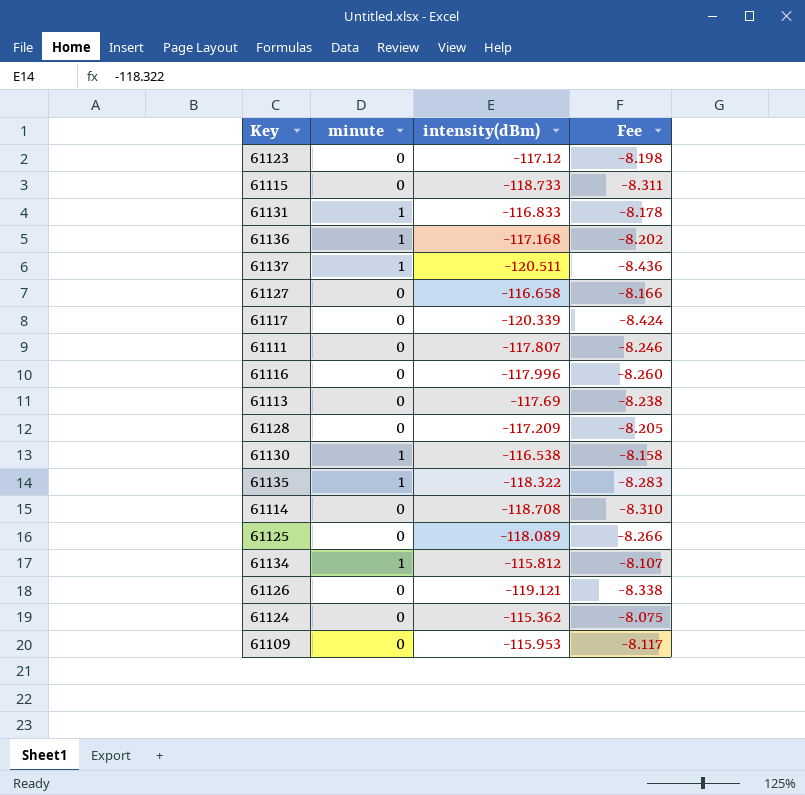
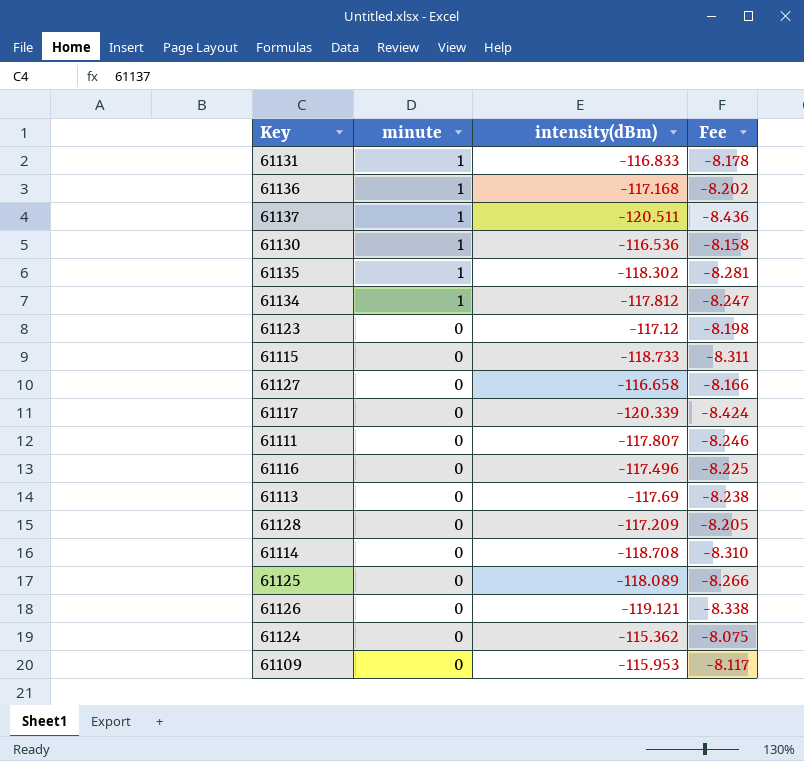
row order: none -> minute descending
61130 | intensity(dBm): -116.538 -> -116.536
61135 | intensity(dBm): -118.322 -> -118.302
61135 | Fee: -8.283 -> -8.281
61134 | intensity(dBm): -115.812 -> -117.812
61134 | Fee: -8.107 -> -8.247
61116 | intensity(dBm): -117.996 -> -117.496
61116 | Fee: -8.260 -> -8.225

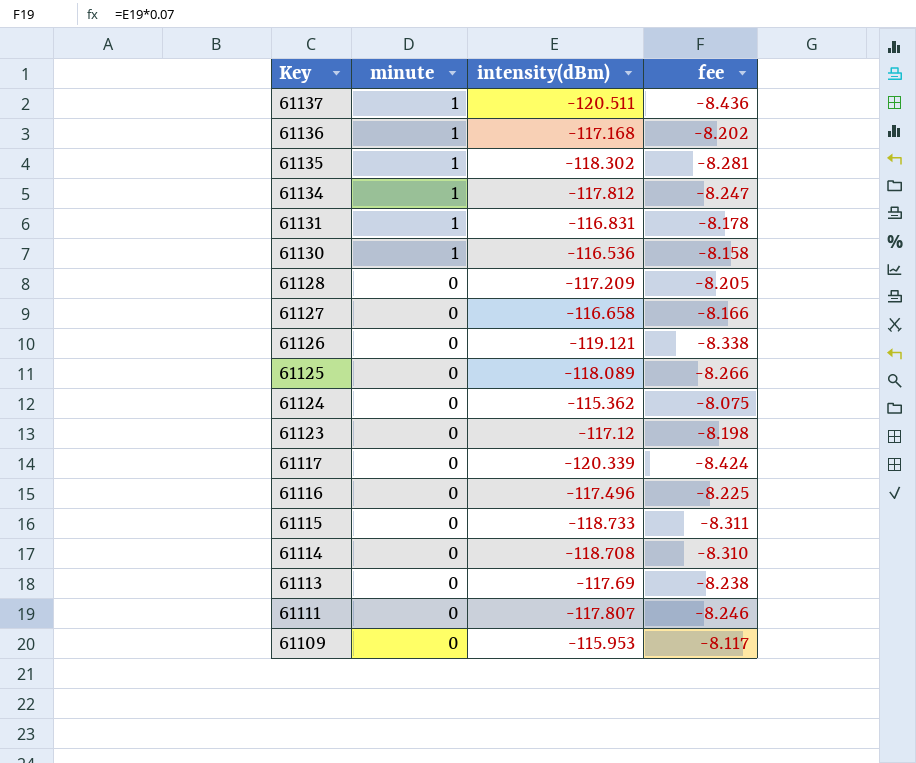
row order: minute descending -> Key descending
column name: Fee -> fee
61131 | intensity(dBm): -116.833 -> -116.831

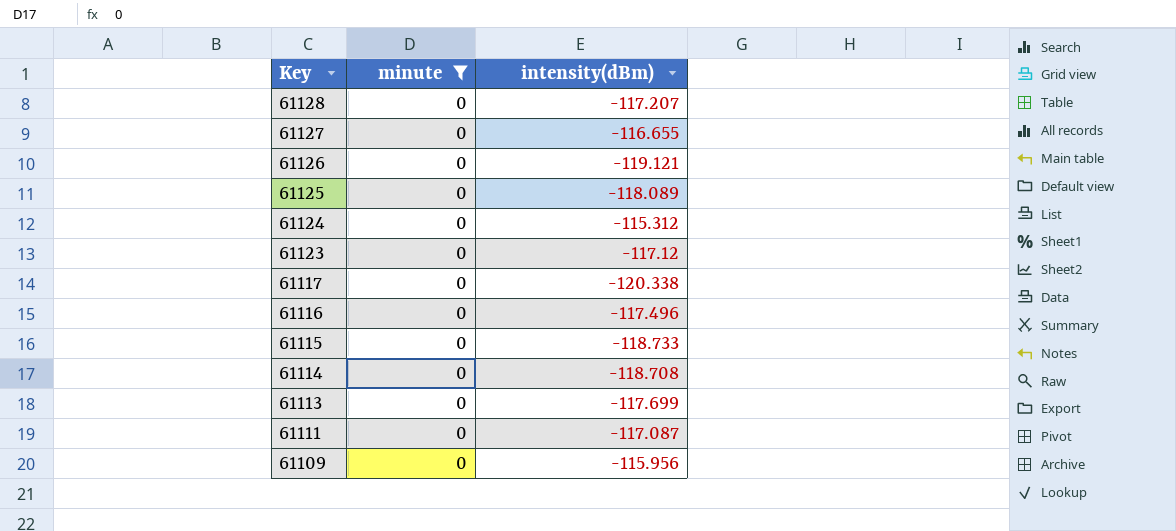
filter: none -> minute = 0
column fee | formula: [intensity(dBm)] * 0.07 -> none
61128 | intensity(dBm): -117.209 -> -117.207
61127 | intensity(dBm): -116.658 -> -116.655
61124 | intensity(dBm): -115.362 -> -115.312
61117 | intensity(dBm): -120.339 -> -120.338
61113 | intensity(dBm): -117.69 -> -117.699
61111 | intensity(dBm): -117.807 -> -117.087
61109 | intensity(dBm): -115.953 -> -115.956

